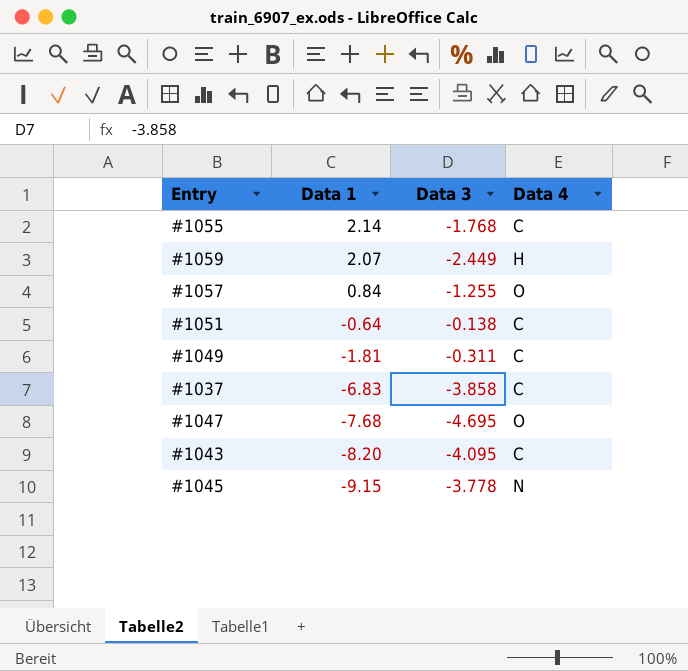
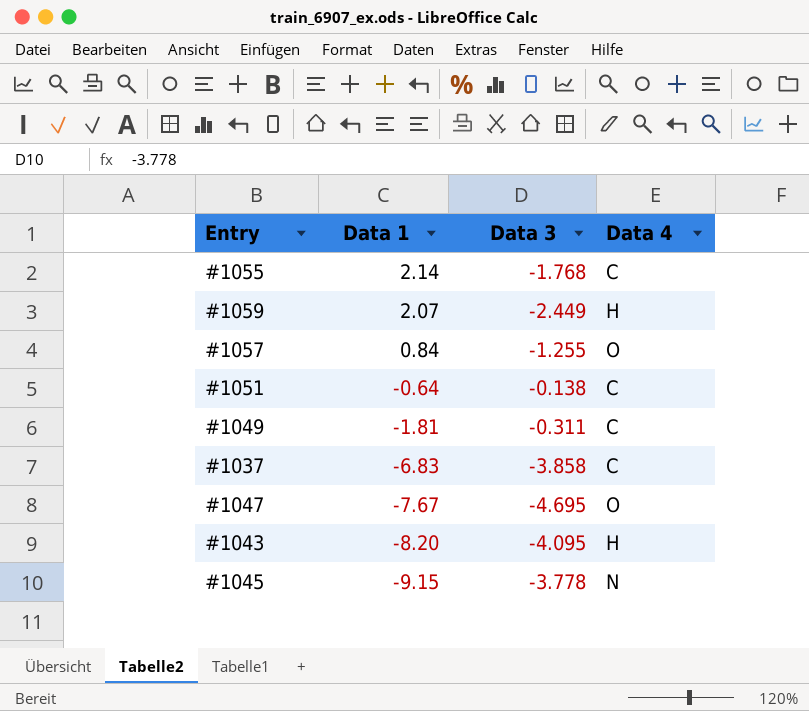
#1047 | Data 1: -7.68 -> -7.67
#1043 | Data 4: C -> H

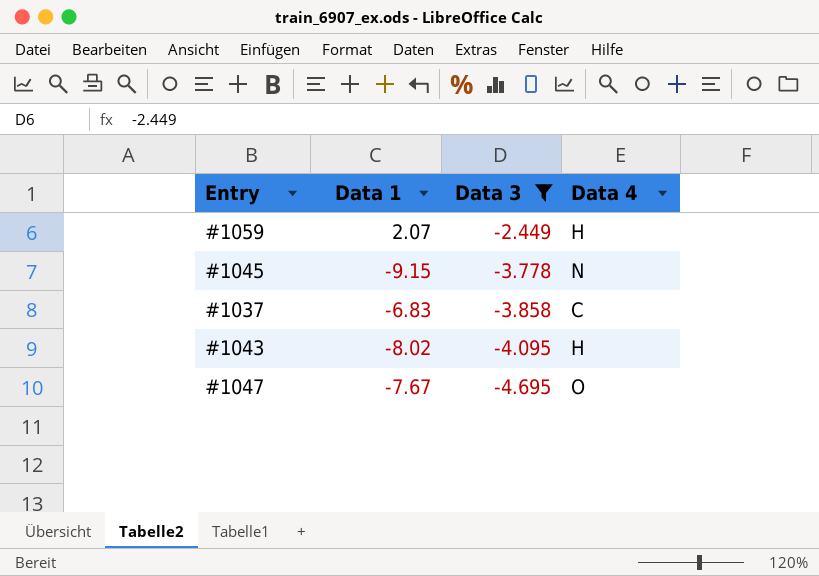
filter: none -> Data 3 <= -2.449
row order: Data 1 descending -> Data 3 descending
#1043 | Data 1: -8.20 -> -8.02

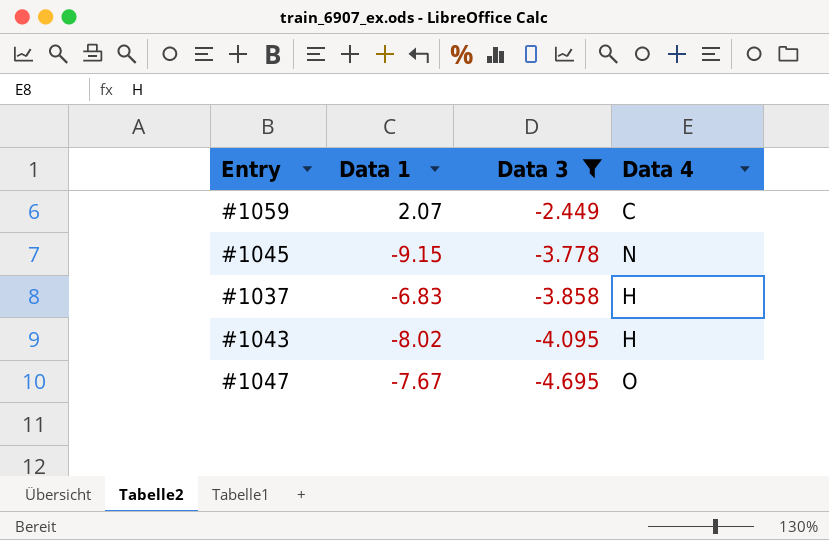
#1059 | Data 4: H -> C
#1037 | Data 4: C -> H

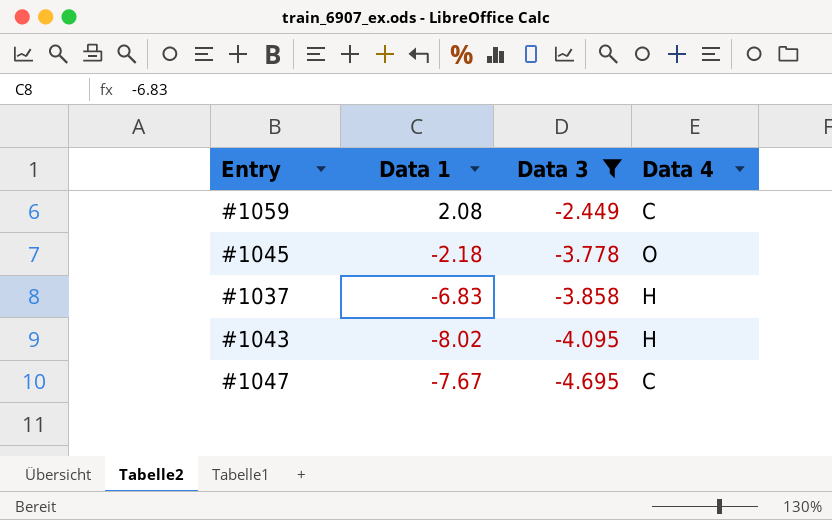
#1059 | Data 1: 2.07 -> 2.08
#1045 | Data 1: -9.15 -> -2.18
#1045 | Data 4: N -> O
#1047 | Data 4: O -> C

